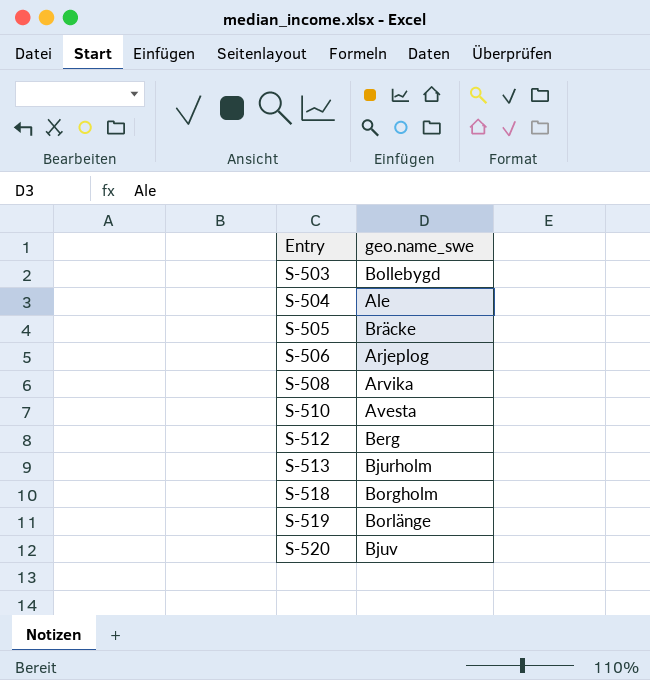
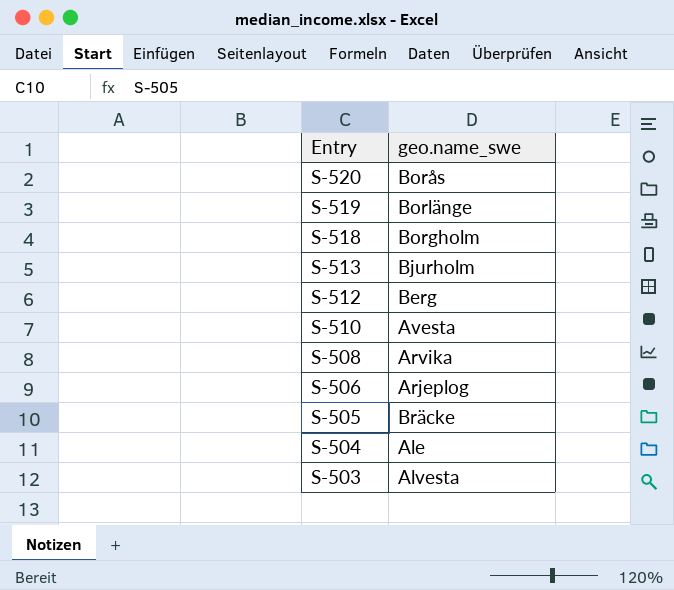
row order: Entry ascending -> Entry descending
S-520 | geo.name_swe: Bjuv -> Borås
S-503 | geo.name_swe: Bollebygd -> Alvesta

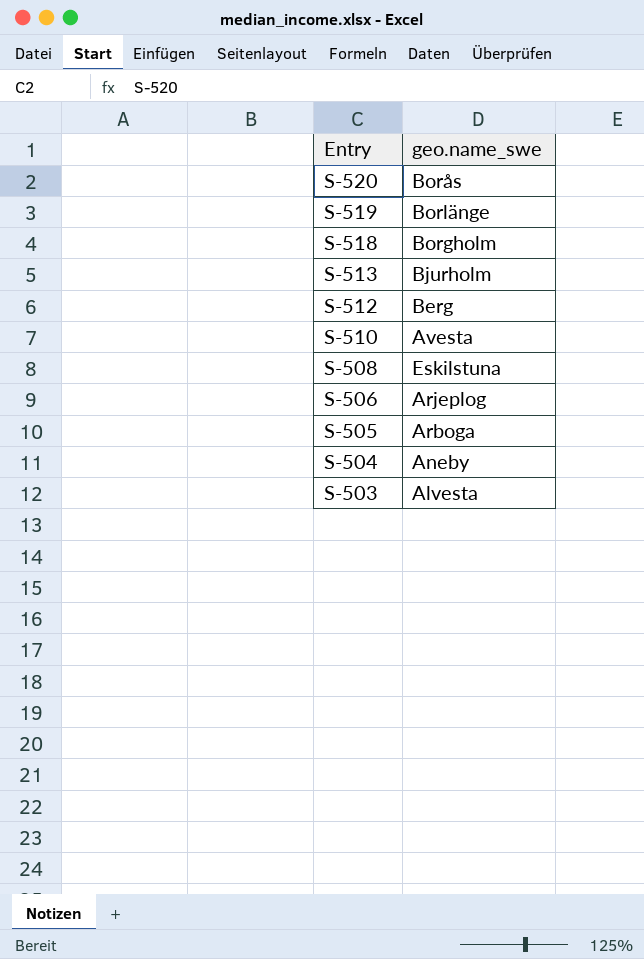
S-508 | geo.name_swe: Arvika -> Eskilstuna
S-505 | geo.name_swe: Bräcke -> Arboga
S-504 | geo.name_swe: Ale -> Aneby

